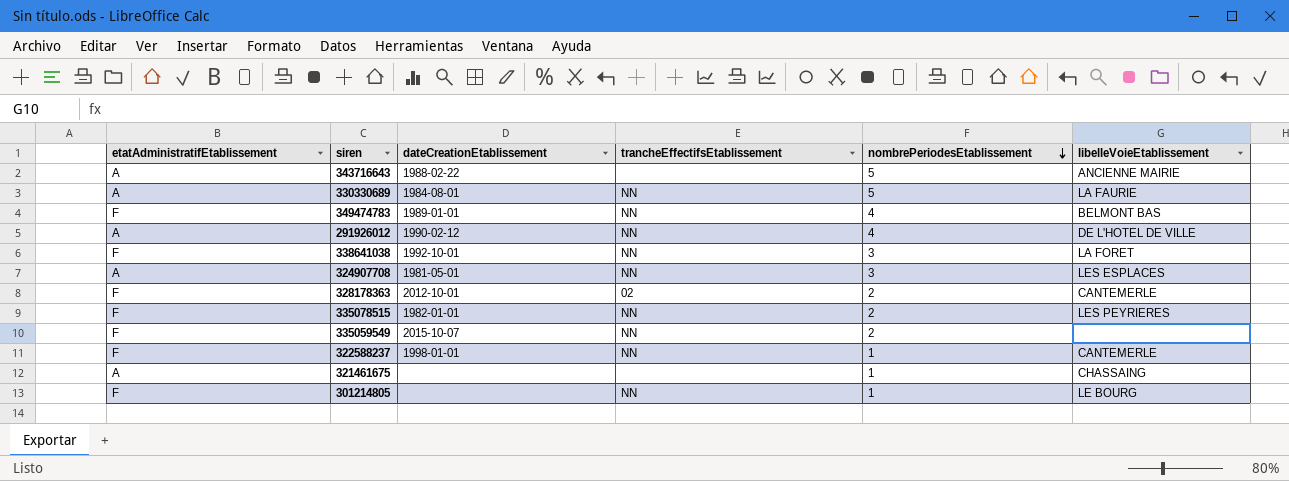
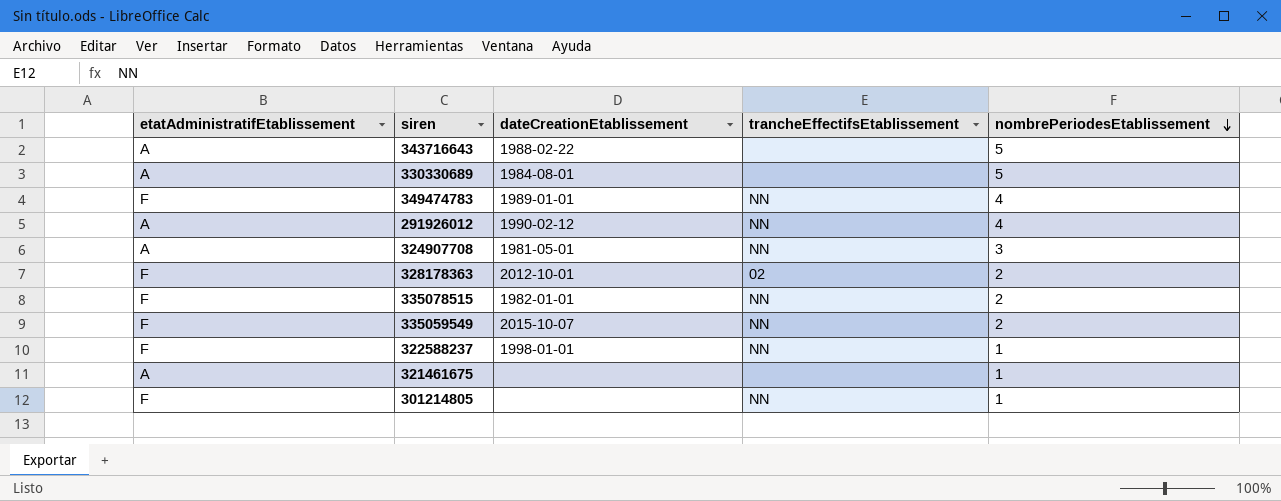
column libelleVoieEtablissement | position: 6 -> none
row 338641038: F | 1992-10-01 | NN | 3 | LA FORET -> none
330330689 | trancheEffectifsEtablissement: NN -> none

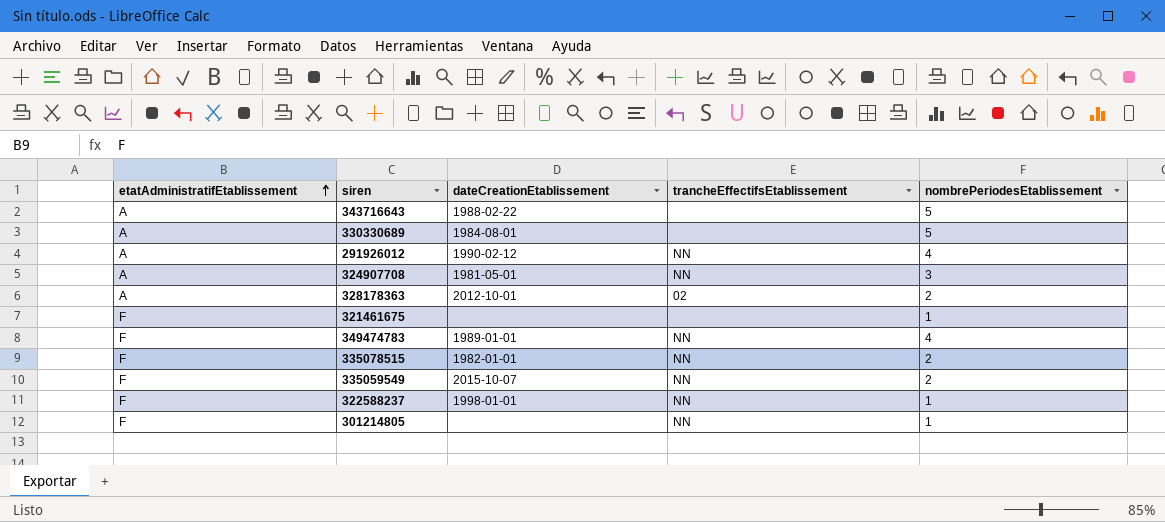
row order: nombrePeriodesEtablissement descending -> etatAdministratifEtablissement ascending
328178363 | etatAdministratifEtablissement: F -> A
321461675 | etatAdministratifEtablissement: A -> F

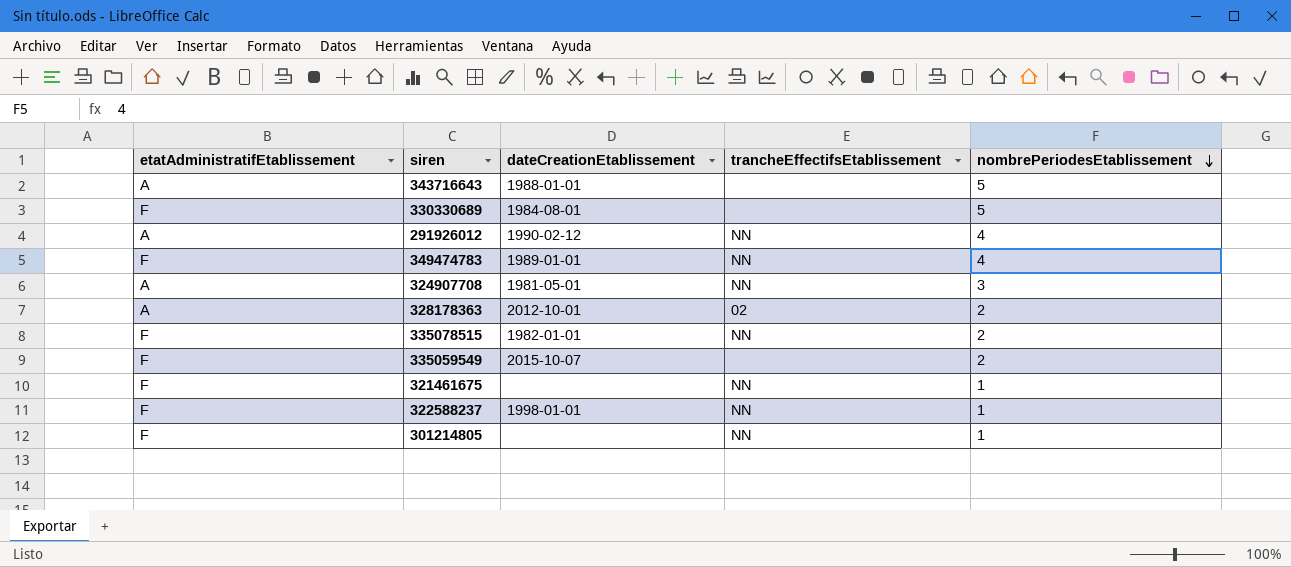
row order: etatAdministratifEtablissement ascending -> nombrePeriodesEtablissement descending
343716643 | dateCreationEtablissement: 1988-02-22 -> 1988-01-01
330330689 | etatAdministratifEtablissement: A -> F
335059549 | trancheEffectifsEtablissement: NN -> none
321461675 | trancheEffectifsEtablissement: none -> NN

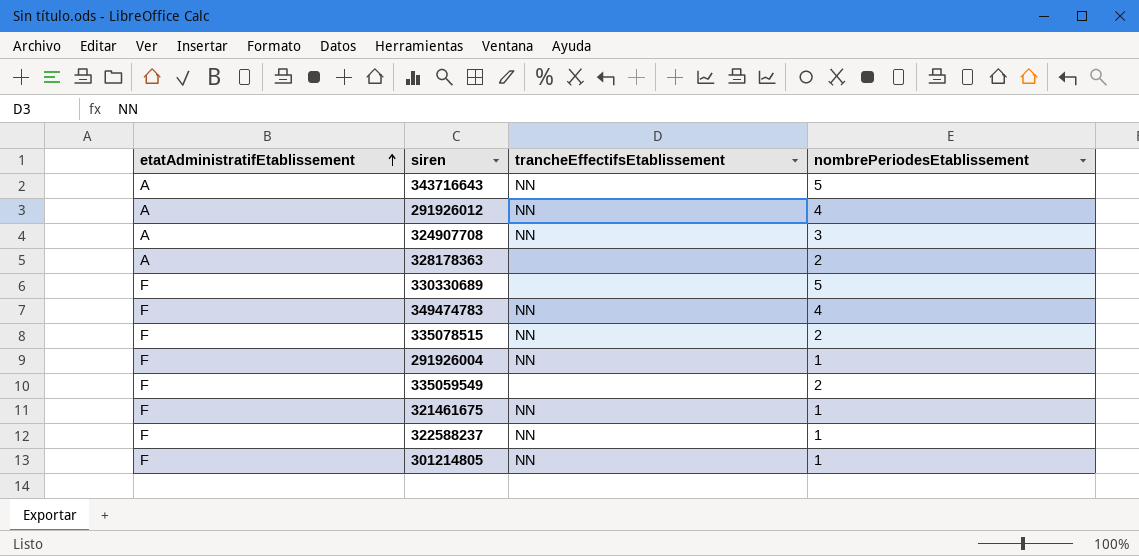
row order: nombrePeriodesEtablissement descending -> etatAdministratifEtablissement ascending
column dateCreationEtablissement | position: 3 -> none
343716643 | trancheEffectifsEtablissement: none -> NN
328178363 | trancheEffectifsEtablissement: 02 -> none
row 291926004: none -> F | NN | 1

